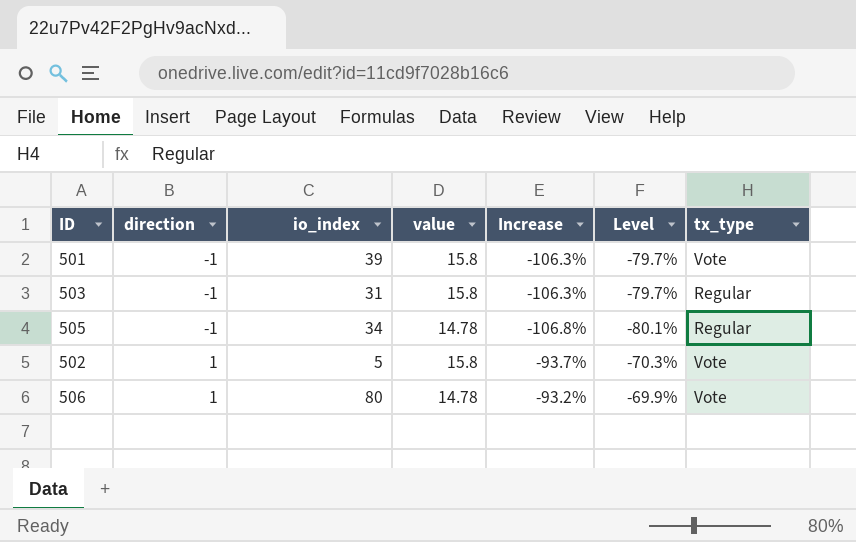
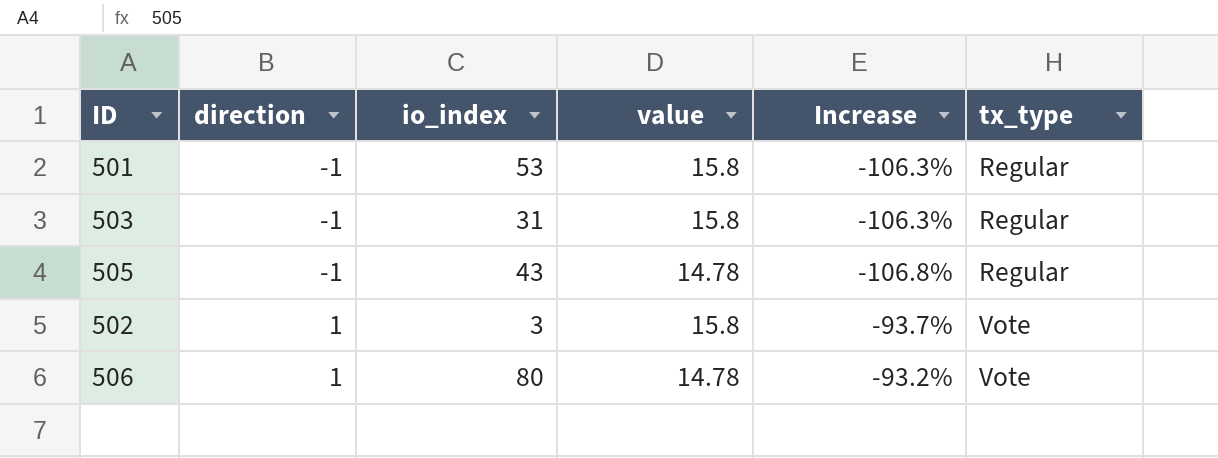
column Level | formula: [Increase] * 0.75 -> none
501 | io_index: 39 -> 53
501 | tx_type: Vote -> Regular
505 | io_index: 34 -> 43
502 | io_index: 5 -> 3

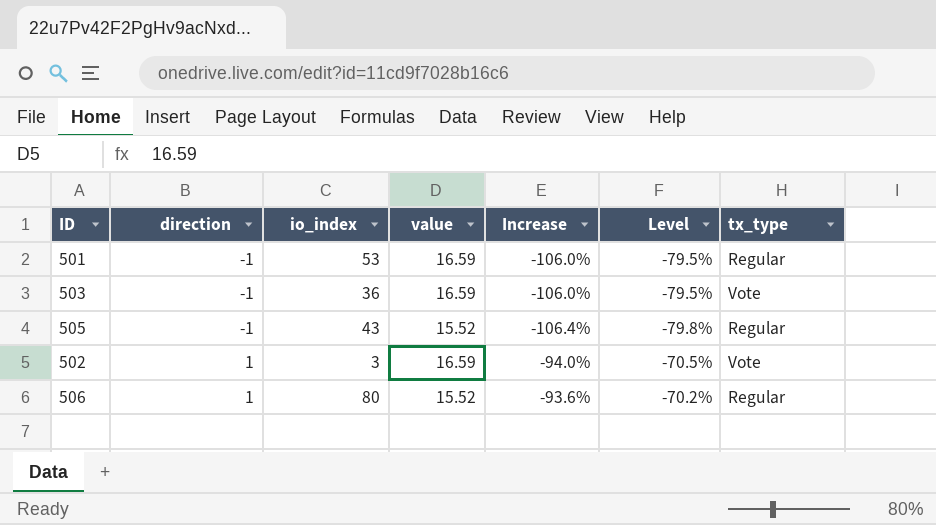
column Level | formula: none -> [Increase] * 0.75
501 | value: 15.8 -> 16.59
501 | Increase: -106.3% -> -106.0%
503 | io_index: 31 -> 36
503 | value: 15.8 -> 16.59
503 | Increase: -106.3% -> -106.0%
503 | tx_type: Regular -> Vote
505 | value: 14.78 -> 15.52
505 | Increase: -106.8% -> -106.4%
502 | value: 15.8 -> 16.59
502 | Increase: -93.7% -> -94.0%
506 | value: 14.78 -> 15.52
506 | Increase: -93.2% -> -93.6%
506 | tx_type: Vote -> Regular

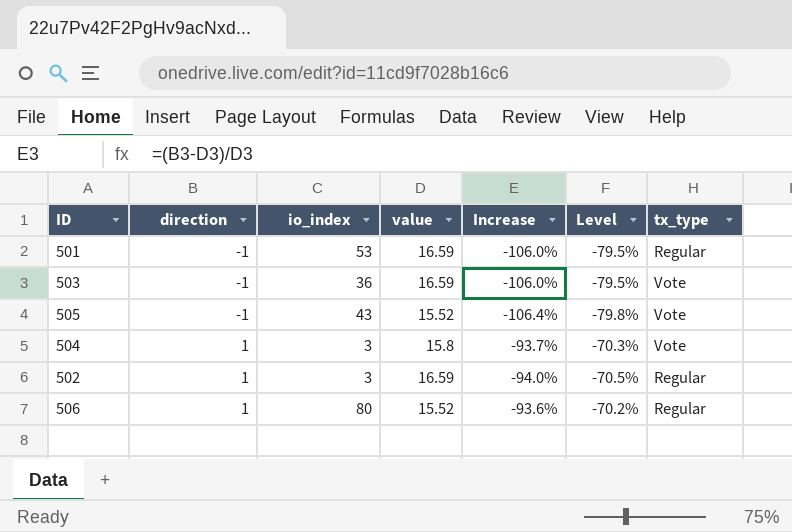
505 | tx_type: Regular -> Vote
row 504: none -> 1 | 3 | 15.8 | -93.7% | -70.3% | Vote
502 | tx_type: Vote -> Regular

